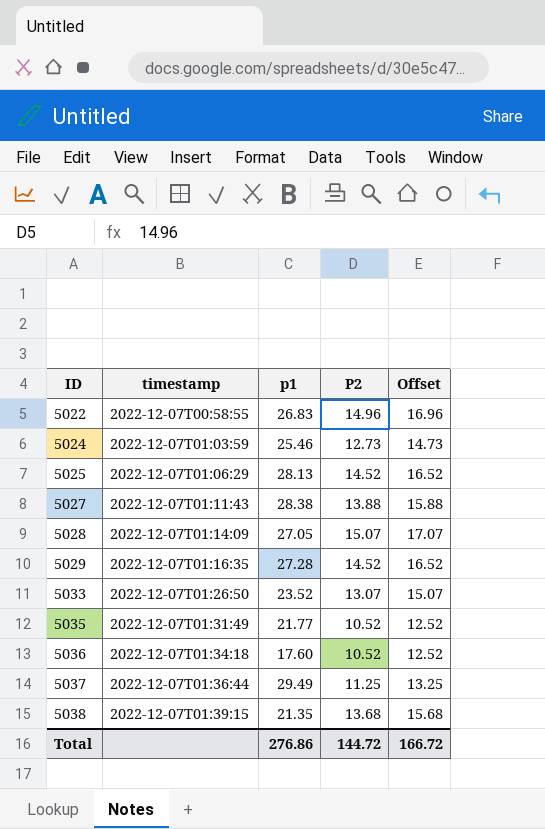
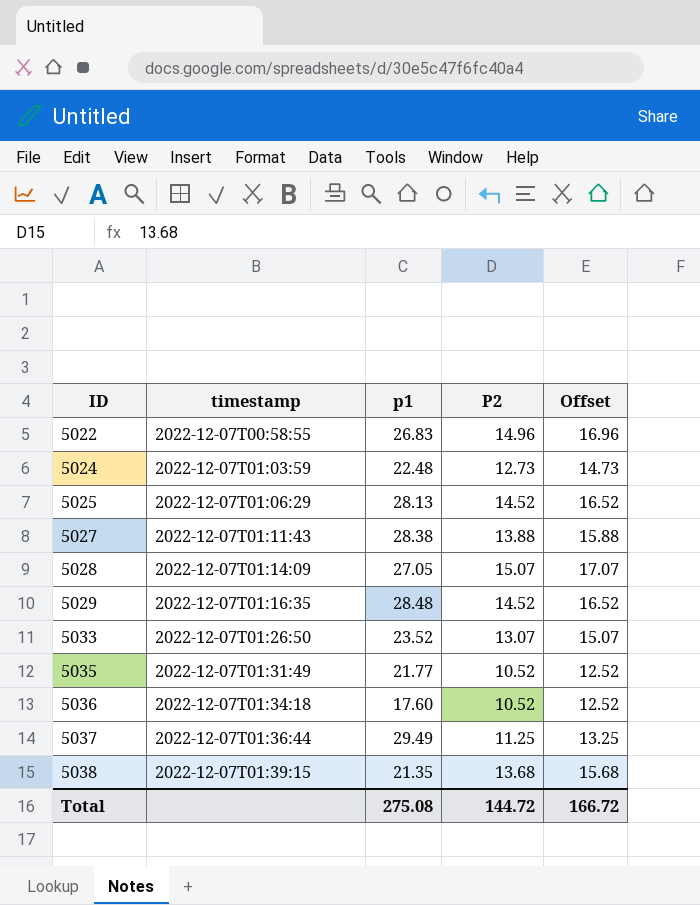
5024 | p1: 25.46 -> 22.48
5029 | p1: 27.28 -> 28.48
Total | p1: 276.86 -> 275.08

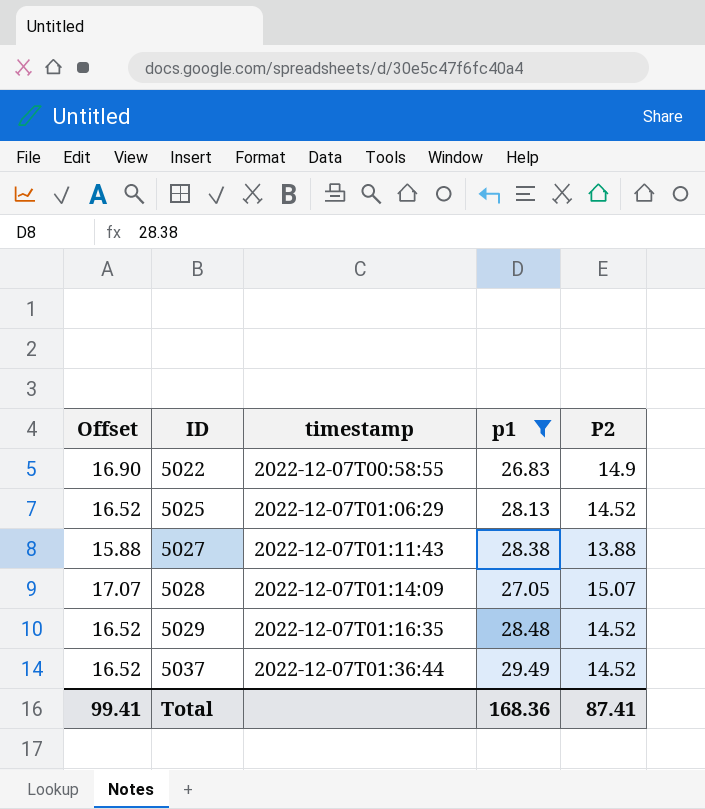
filter: none -> p1 >= 26.83
column Offset | position: 5 -> 1
5022 | Offset: 16.96 -> 16.90
5022 | P2: 14.96 -> 14.9
5037 | Offset: 13.25 -> 16.52
5037 | P2: 11.25 -> 14.52
Total | Offset: 166.72 -> 99.41
Total | p1: 275.08 -> 168.36
Total | P2: 144.72 -> 87.41

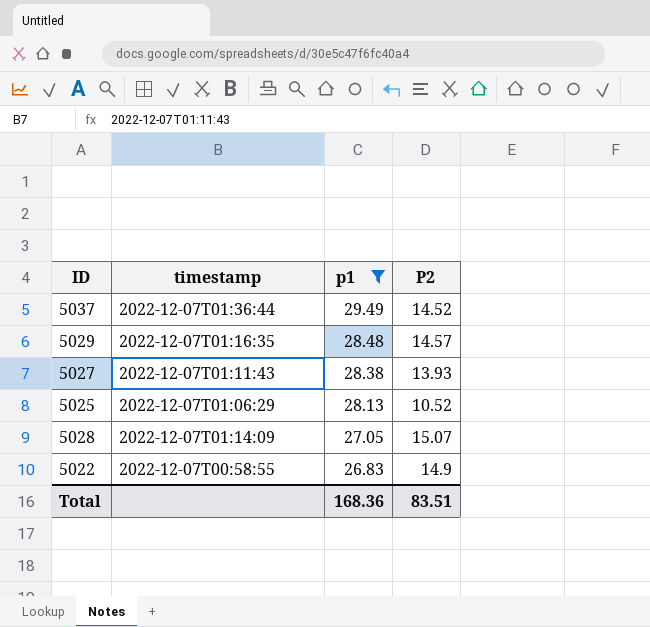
row order: ID ascending -> p1 descending
column Offset | formula: [P2] + 2 -> none
5029 | P2: 14.52 -> 14.57
5027 | P2: 13.88 -> 13.93
5025 | P2: 14.52 -> 10.52
Total | P2: 87.41 -> 83.51

